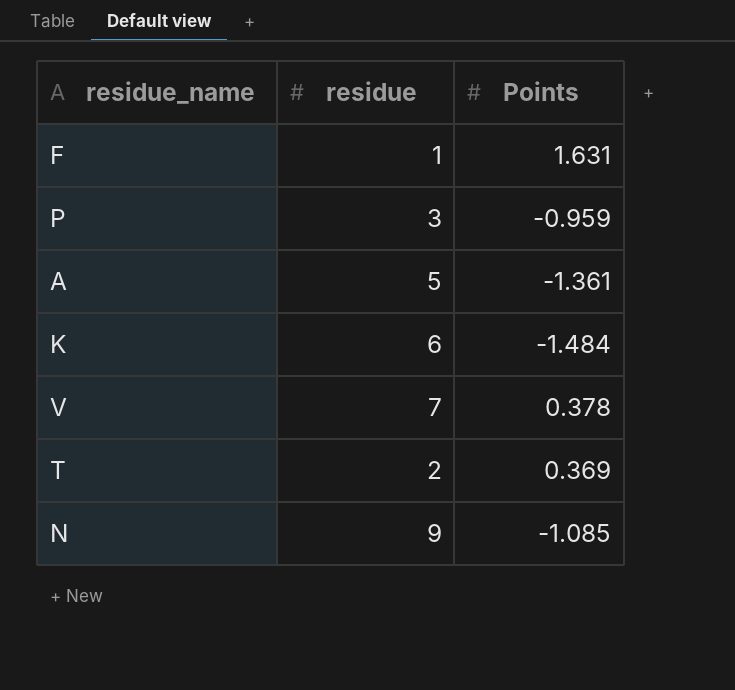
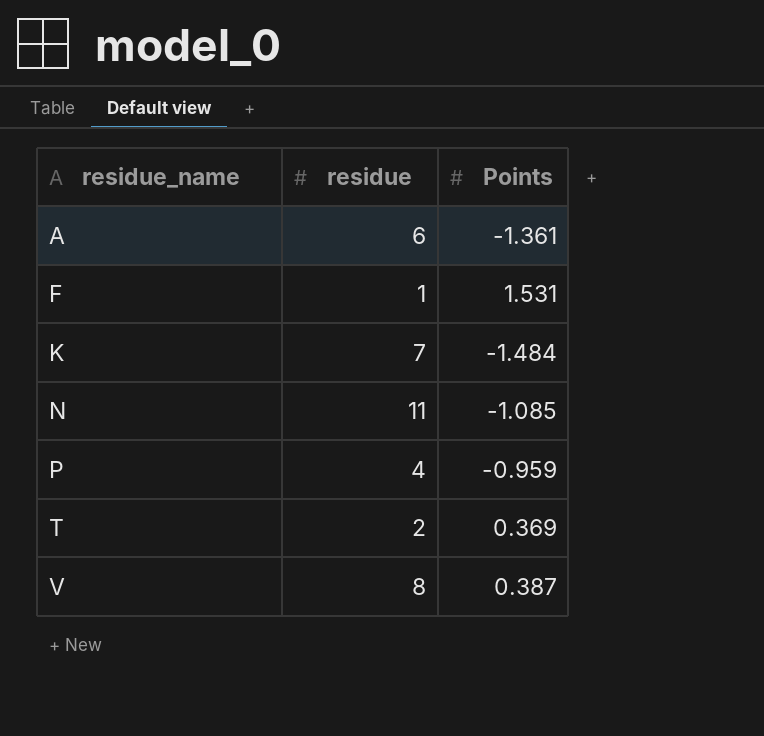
row order: none -> residue_name ascending
A | residue: 5 -> 6
F | Points: 1.631 -> 1.531
K | residue: 6 -> 7
N | residue: 9 -> 11
P | residue: 3 -> 4
V | residue: 7 -> 8
V | Points: 0.378 -> 0.387

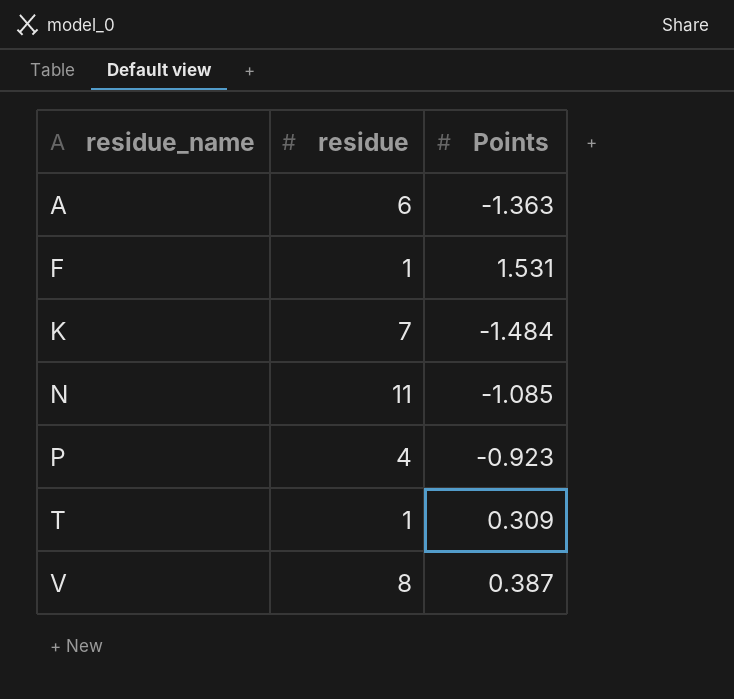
A | Points: -1.361 -> -1.363
P | Points: -0.959 -> -0.923
T | residue: 2 -> 1
T | Points: 0.369 -> 0.309

